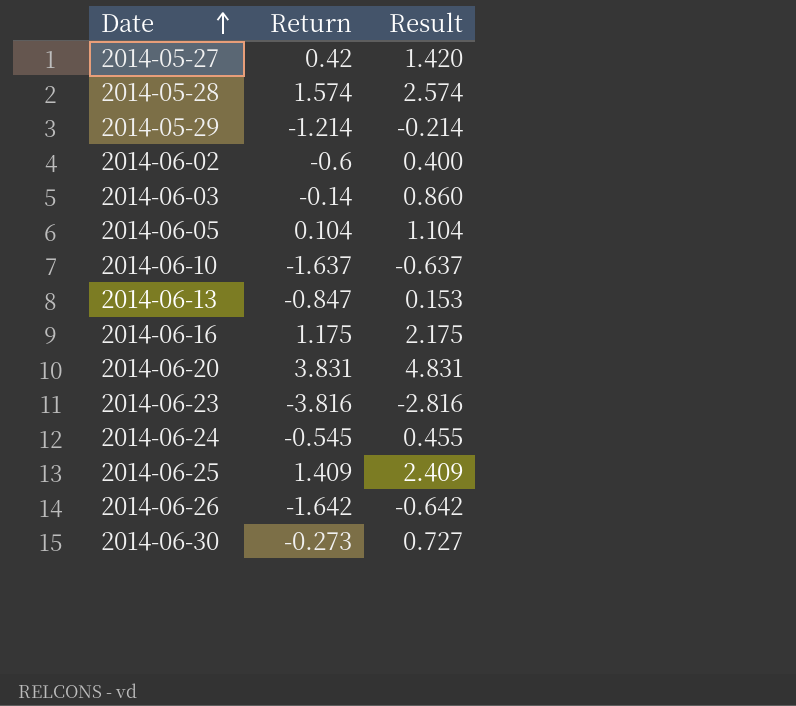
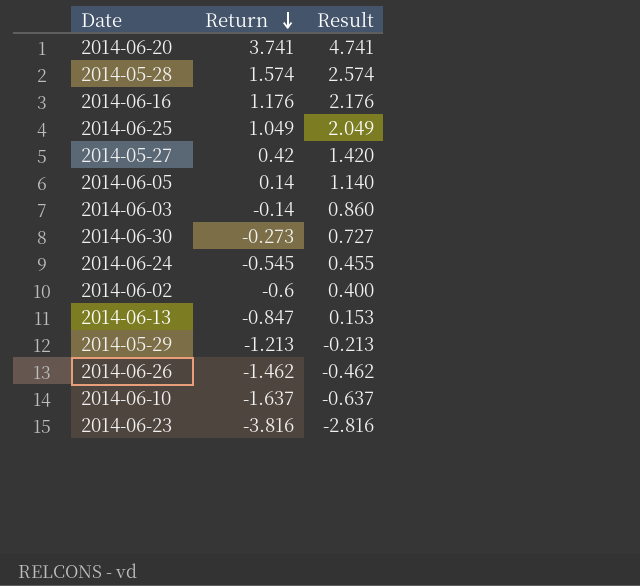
row order: Date ascending -> Return descending
2014-06-20 | Return: 3.831 -> 3.741
2014-06-20 | Result: 4.831 -> 4.741
2014-06-16 | Return: 1.175 -> 1.176
2014-06-16 | Result: 2.175 -> 2.176
2014-06-25 | Return: 1.409 -> 1.049
2014-06-25 | Result: 2.409 -> 2.049
2014-06-05 | Return: 0.104 -> 0.14
2014-06-05 | Result: 1.104 -> 1.140
2014-05-29 | Return: -1.214 -> -1.213
2014-05-29 | Result: -0.214 -> -0.213
2014-06-26 | Return: -1.642 -> -1.462
2014-06-26 | Result: -0.642 -> -0.462

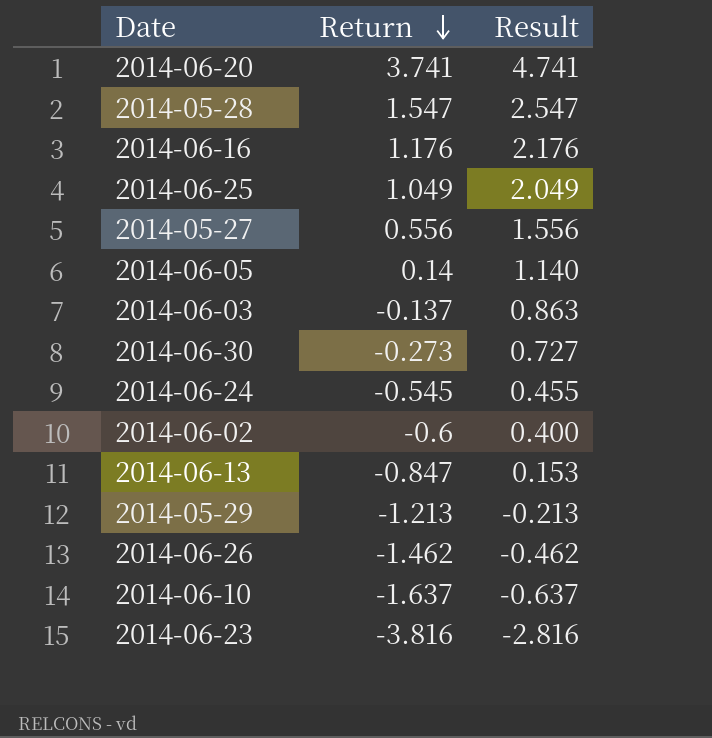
2014-05-28 | Return: 1.574 -> 1.547
2014-05-28 | Result: 2.574 -> 2.547
2014-05-27 | Return: 0.42 -> 0.556
2014-05-27 | Result: 1.420 -> 1.556
2014-06-03 | Return: -0.14 -> -0.137
2014-06-03 | Result: 0.860 -> 0.863

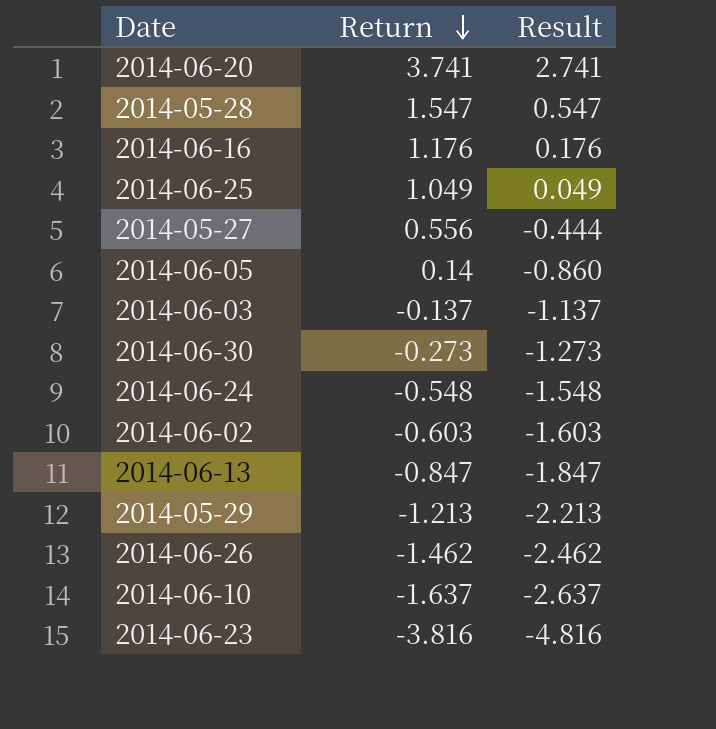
column Result | formula: [Return] + 1 -> [Return] - 1
2014-06-24 | Return: -0.545 -> -0.548
2014-06-02 | Return: -0.6 -> -0.603

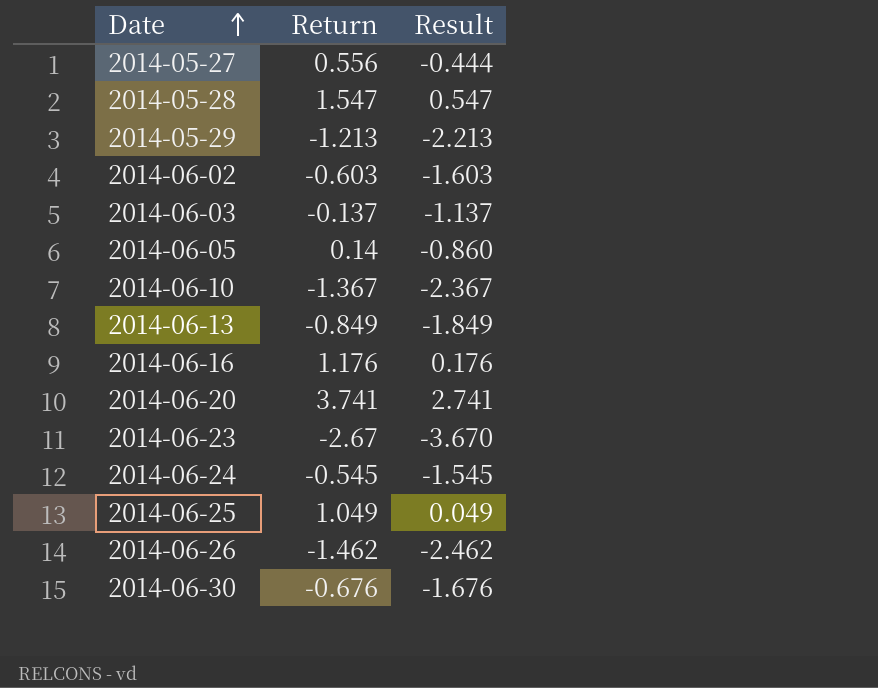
row order: Return descending -> Date ascending
2014-06-10 | Return: -1.637 -> -1.367
2014-06-10 | Result: -2.637 -> -2.367
2014-06-13 | Return: -0.847 -> -0.849
2014-06-13 | Result: -1.847 -> -1.849
2014-06-23 | Return: -3.816 -> -2.67
2014-06-23 | Result: -4.816 -> -3.670
2014-06-24 | Return: -0.548 -> -0.545
2014-06-24 | Result: -1.548 -> -1.545
2014-06-30 | Return: -0.273 -> -0.676
2014-06-30 | Result: -1.273 -> -1.676

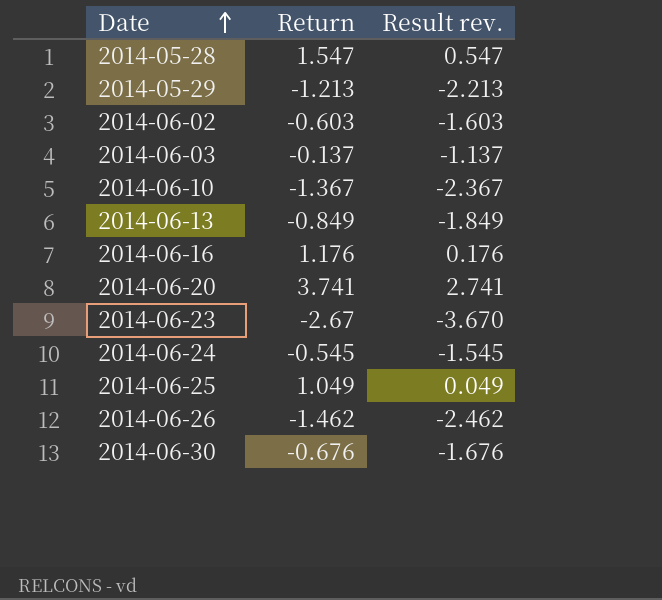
column name: Result -> Result rev.
row 2014-05-27: 0.556 | -0.444 -> none
row 2014-06-05: 0.14 | -0.860 -> none

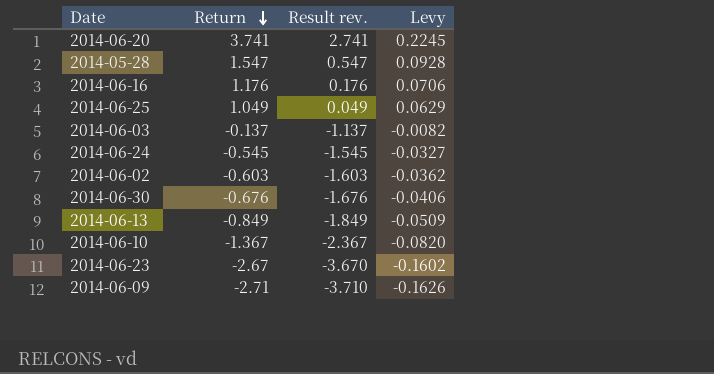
row order: Date ascending -> Return descending
column Levy | formula: none -> [Return] * 0.06
row 2014-05-29: -1.213 | -2.213 -> none
row 2014-06-26: -1.462 | -2.462 -> none
row 2014-06-09: none -> -2.71 | -3.710 | -0.1626

